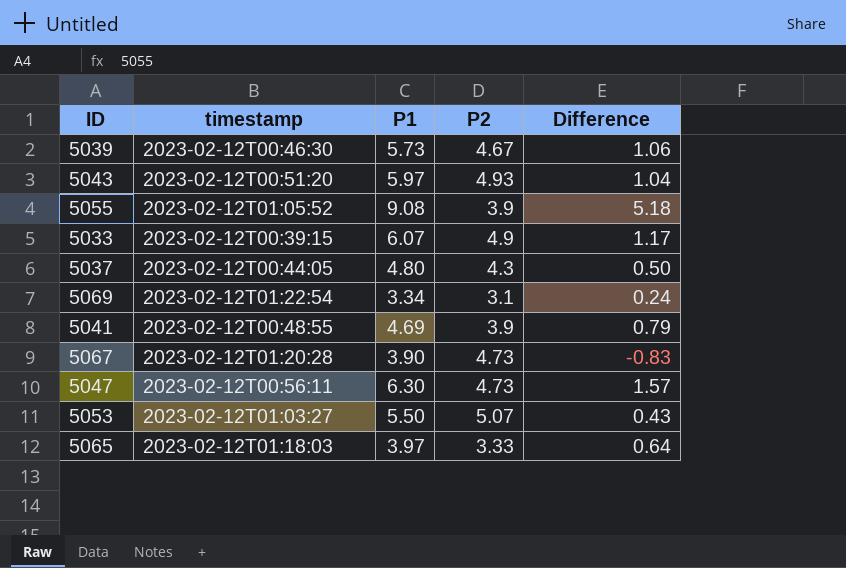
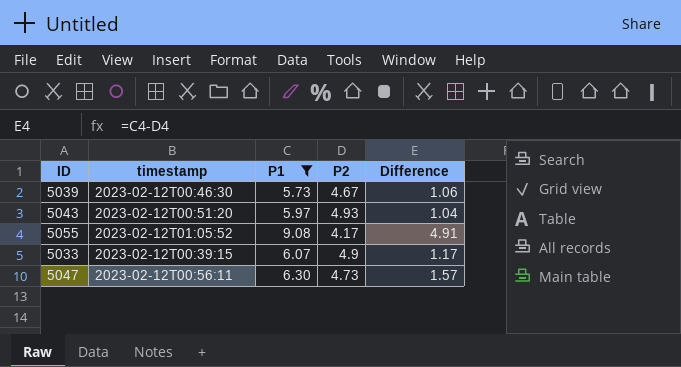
filter: none -> P1 >= 5.73
5055 | P2: 3.9 -> 4.17
5055 | Difference: 5.18 -> 4.91

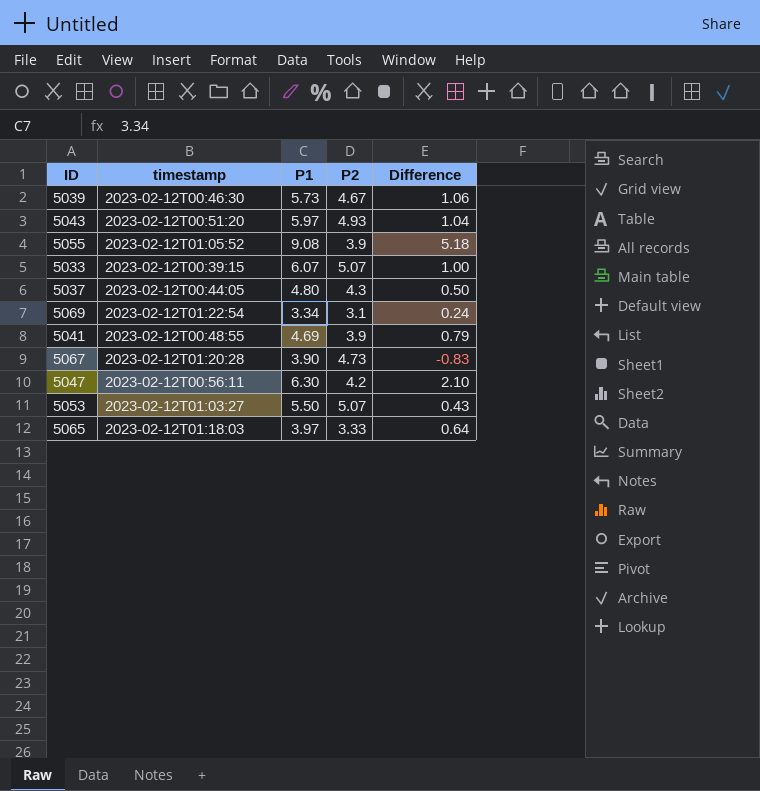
filter: P1 >= 5.73 -> none
5055 | P2: 4.17 -> 3.9
5055 | Difference: 4.91 -> 5.18
5033 | P2: 4.9 -> 5.07
5033 | Difference: 1.17 -> 1.00
5047 | P2: 4.73 -> 4.2
5047 | Difference: 1.57 -> 2.10

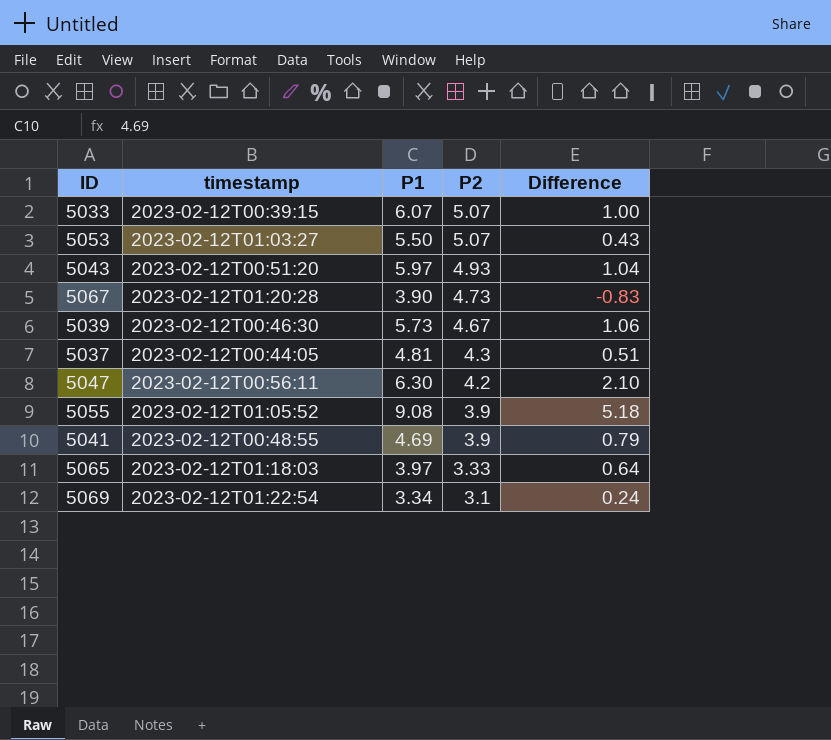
row order: none -> P2 descending
5037 | P1: 4.80 -> 4.81
5037 | Difference: 0.50 -> 0.51

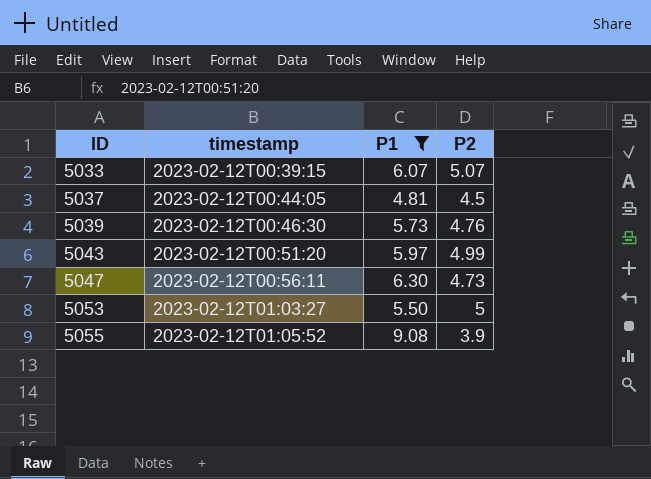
filter: none -> P1 >= 4.81
row order: P2 descending -> ID ascending
column Difference | formula: [P1] - [P2] -> none
5037 | P2: 4.3 -> 4.5
5039 | P2: 4.67 -> 4.76
5043 | P2: 4.93 -> 4.99
5047 | P2: 4.2 -> 4.73
5053 | P2: 5.07 -> 5

